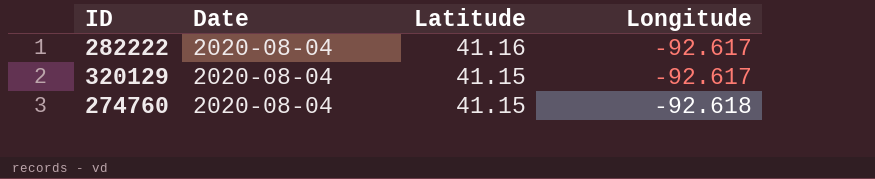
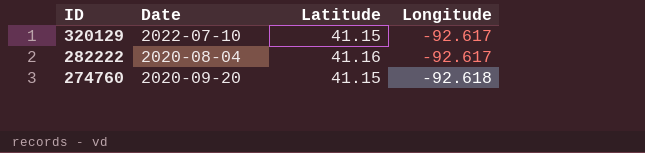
row order: Latitude descending -> ID descending
320129 | Date: 2020-08-04 -> 2022-07-10
274760 | Date: 2020-08-04 -> 2020-09-20

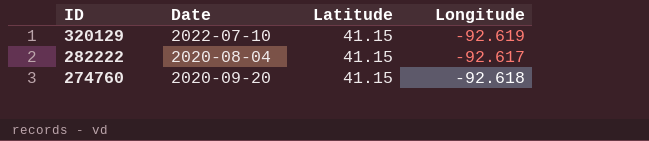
320129 | Longitude: -92.617 -> -92.619
282222 | Latitude: 41.16 -> 41.15

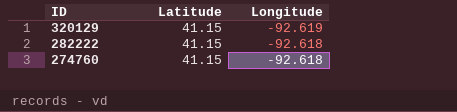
column Date | position: 2 -> none
282222 | Longitude: -92.617 -> -92.618

